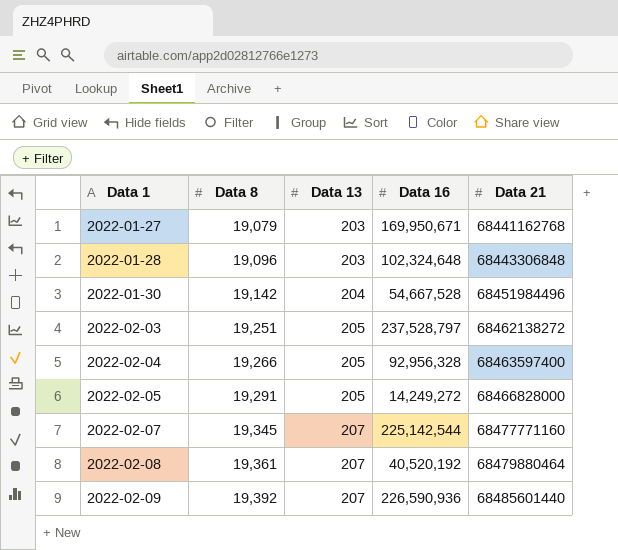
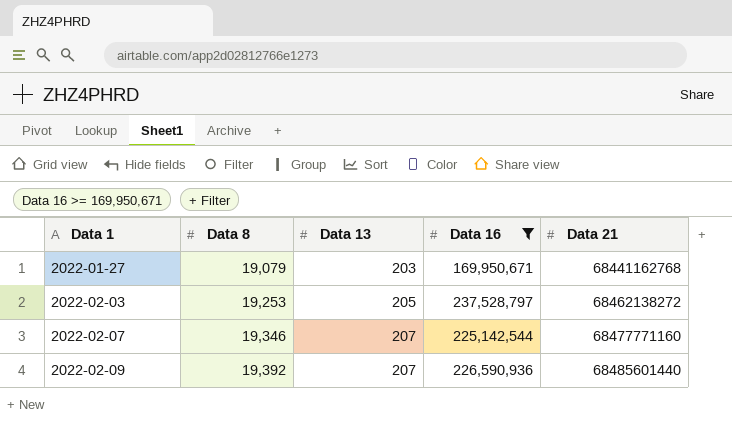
filter: none -> Data 16 >= 169,950,671
2022-02-03 | Data 8: 19,251 -> 19,253
2022-02-07 | Data 8: 19,345 -> 19,346

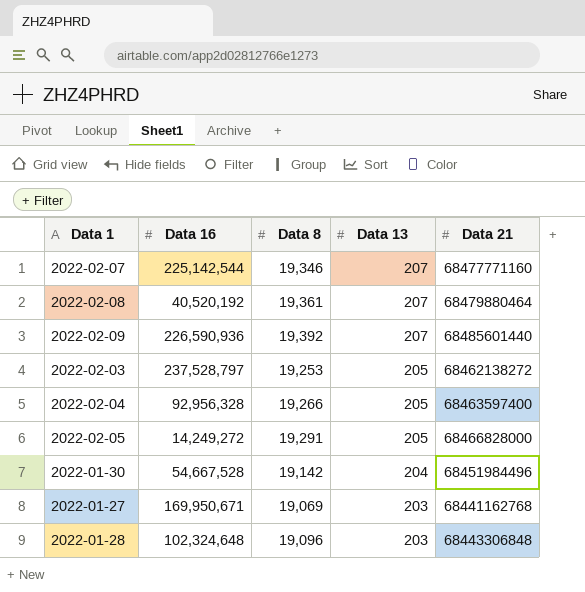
filter: Data 16 >= 169,950,671 -> none
row order: Data 1 ascending -> Data 13 descending
column Data 16 | position: 4 -> 2
2022-01-27 | Data 8: 19,079 -> 19,069

